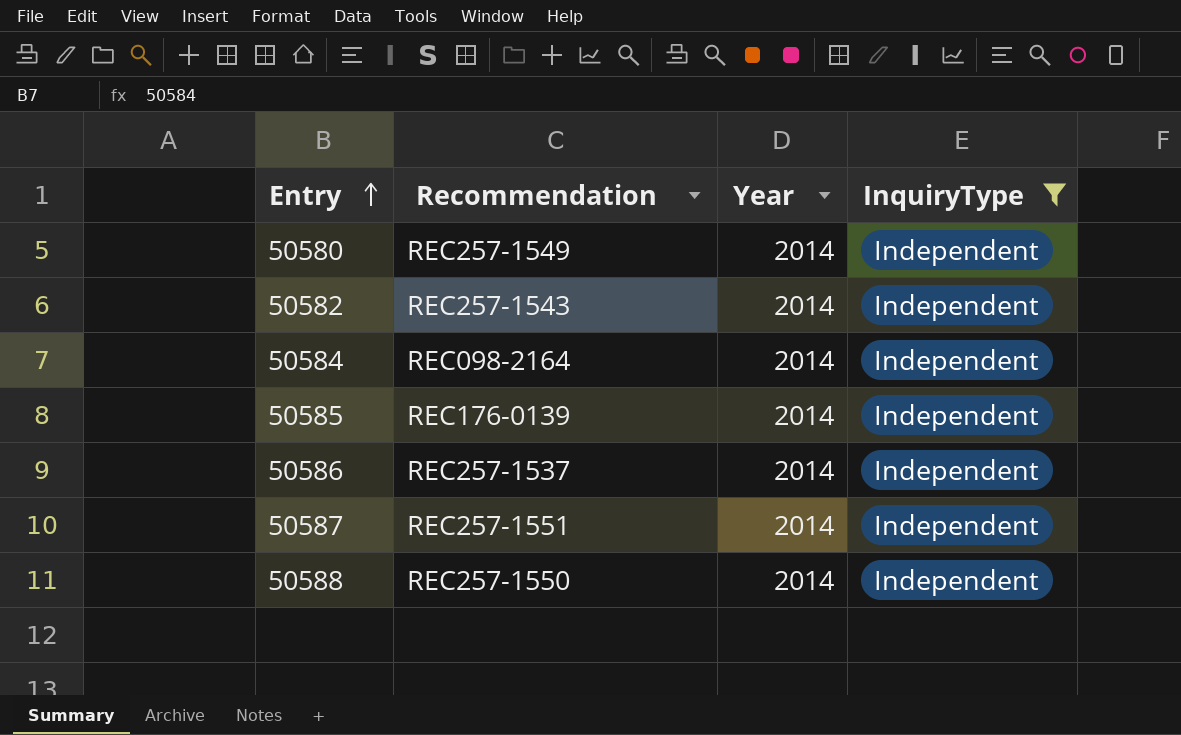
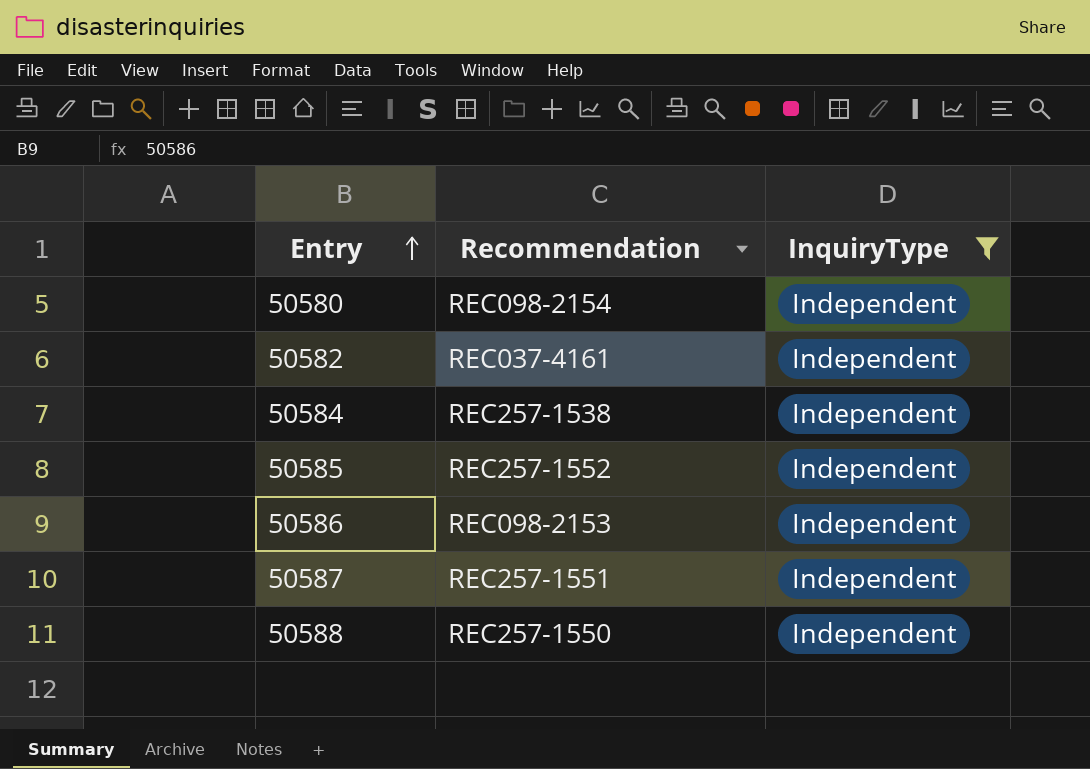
column Year | position: 3 -> none
50580 | Recommendation: REC257-1549 -> REC098-2154
50582 | Recommendation: REC257-1543 -> REC037-4161
50584 | Recommendation: REC098-2164 -> REC257-1538
50585 | Recommendation: REC176-0139 -> REC257-1552
50586 | Recommendation: REC257-1537 -> REC098-2153

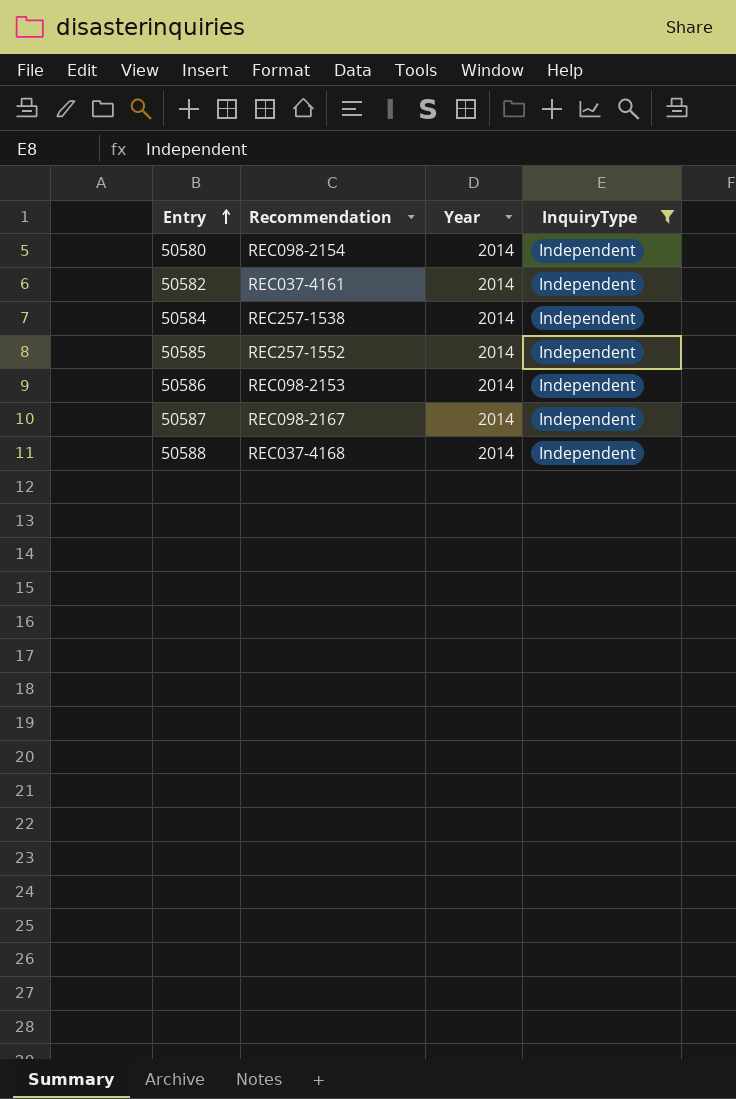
column Year | position: none -> 3
50587 | Recommendation: REC257-1551 -> REC098-2167
50588 | Recommendation: REC257-1550 -> REC037-4168

